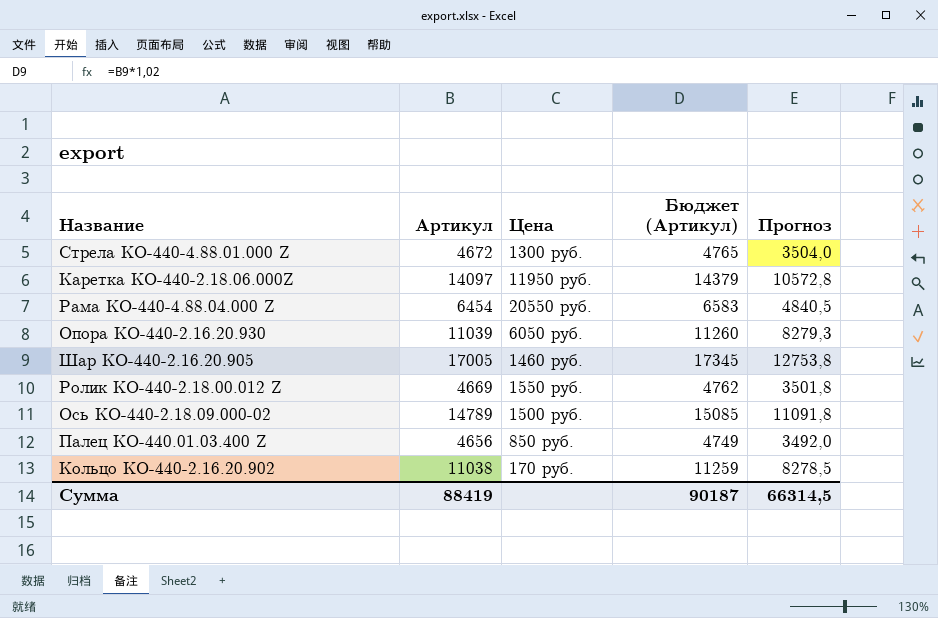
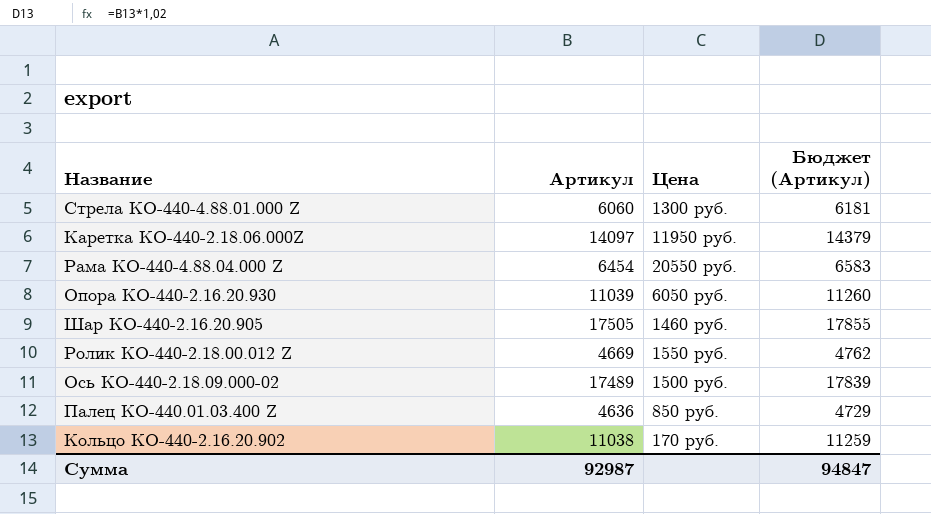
column Прогноз | formula: [Артикул] * 0,75 -> none
Стрела КО-440-4.88.01.000 Z | Артикул: 4672 -> 6060
Стрела КО-440-4.88.01.000 Z | Бюджет (Артикул): 4765 -> 6181
Шар КО-440-2.16.20.905 | Артикул: 17005 -> 17505
Шар КО-440-2.16.20.905 | Бюджет (Артикул): 17345 -> 17855
Ось КО-440-2.18.09.000-02 | Артикул: 14789 -> 17489
Ось КО-440-2.18.09.000-02 | Бюджет (Артикул): 15085 -> 17839
Палец КО-440.01.03.400 Z | Артикул: 4656 -> 4636
Палец КО-440.01.03.400 Z | Бюджет (Артикул): 4749 -> 4729
Сумма | Артикул: 88419 -> 92987
Сумма | Бюджет (Артикул): 90187 -> 94847

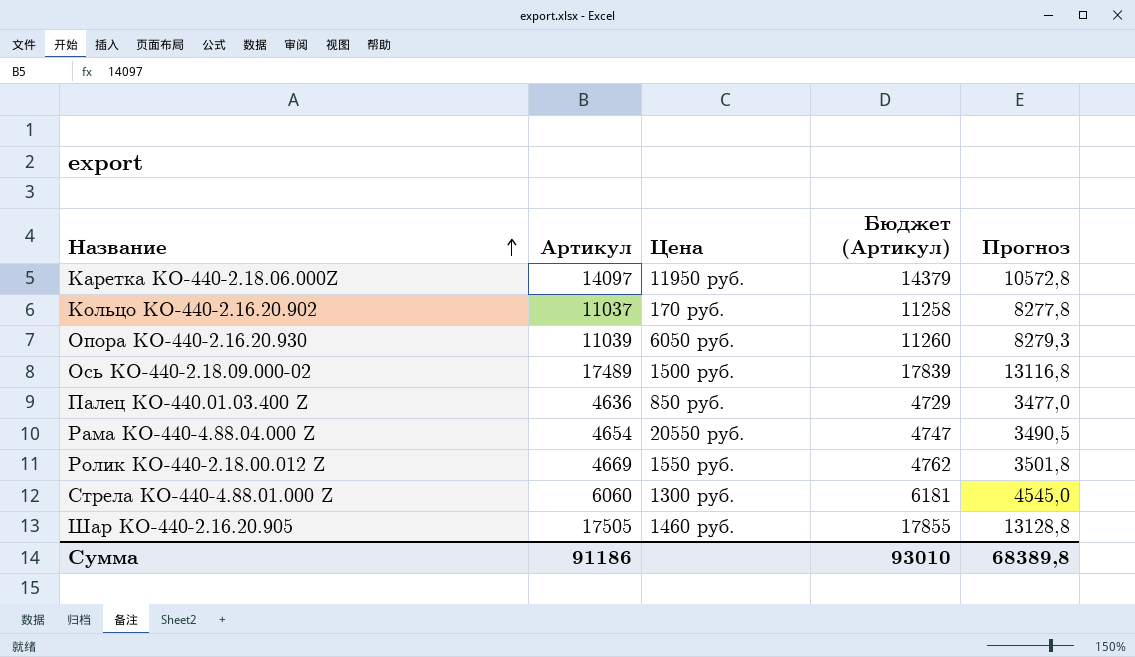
row order: none -> Название ascending
column Прогноз | formula: none -> [Артикул] * 0,75
Кольцо КО-440-2.16.20.902 | Артикул: 11038 -> 11037
Кольцо КО-440-2.16.20.902 | Бюджет (Артикул): 11259 -> 11258
Рама КО-440-4.88.04.000 Z | Артикул: 6454 -> 4654
Рама КО-440-4.88.04.000 Z | Бюджет (Артикул): 6583 -> 4747
Сумма | Артикул: 92987 -> 91186
Сумма | Бюджет (Артикул): 94847 -> 93010

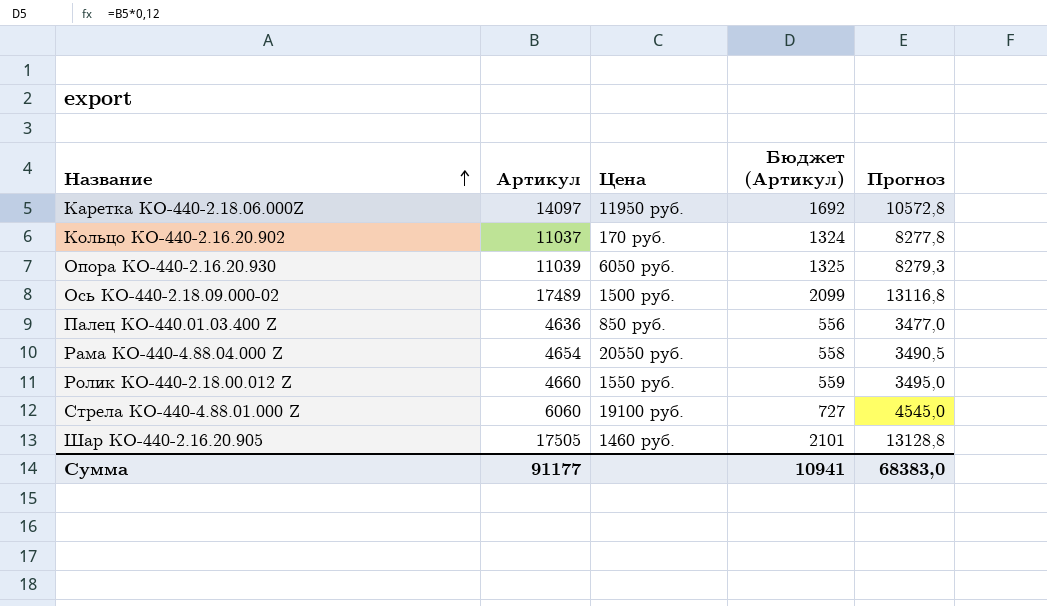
column Бюджет (Артикул) | formula: [Артикул] * 1,02 -> [Артикул] * 0,12
Ролик КО-440-2.18.00.012 Z | Артикул: 4669 -> 4660
Ролик КО-440-2.18.00.012 Z | Прогноз: 3501,8 -> 3495,0
Стрела КО-440-4.88.01.000 Z | Цена: 1300 руб. -> 19100 руб.
Сумма | Артикул: 91186 -> 91177
Сумма | Бюджет (Артикул): 93010 -> 10941
Сумма | Прогноз: 68389,8 -> 68383,0

